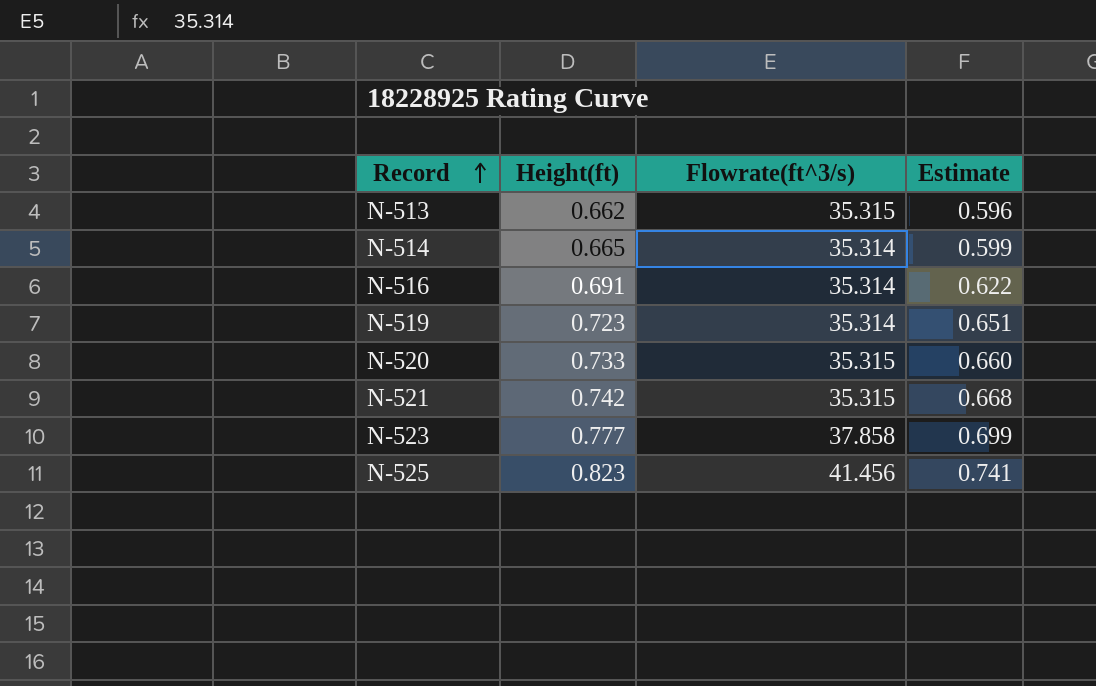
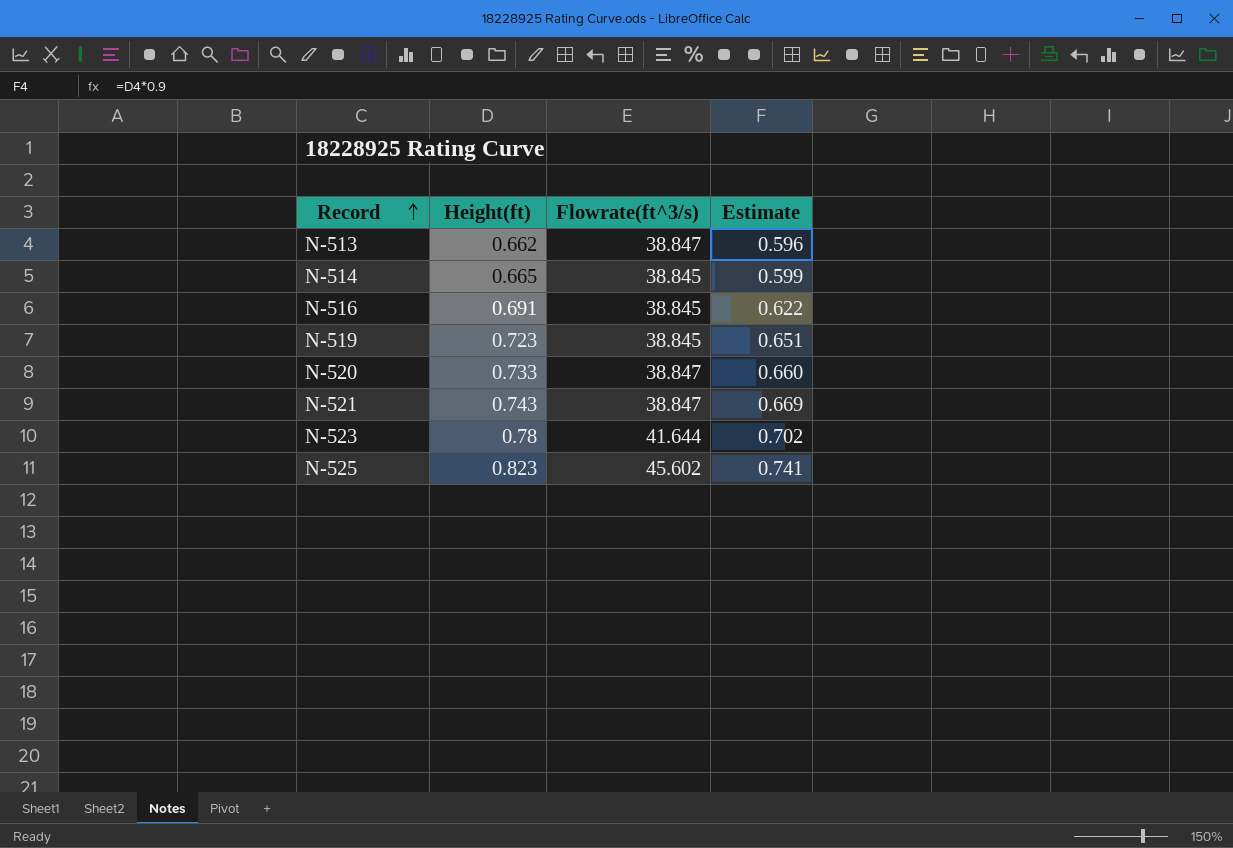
N-513 | Flowrate(ft^3/s): 35.315 -> 38.847
N-514 | Flowrate(ft^3/s): 35.314 -> 38.845
N-516 | Flowrate(ft^3/s): 35.314 -> 38.845
N-519 | Flowrate(ft^3/s): 35.314 -> 38.845
N-520 | Flowrate(ft^3/s): 35.315 -> 38.847
N-521 | Height(ft): 0.742 -> 0.743
N-521 | Flowrate(ft^3/s): 35.315 -> 38.847
N-521 | Estimate: 0.668 -> 0.669
N-523 | Height(ft): 0.777 -> 0.78
N-523 | Flowrate(ft^3/s): 37.858 -> 41.644
N-523 | Estimate: 0.699 -> 0.702
N-525 | Flowrate(ft^3/s): 41.456 -> 45.602

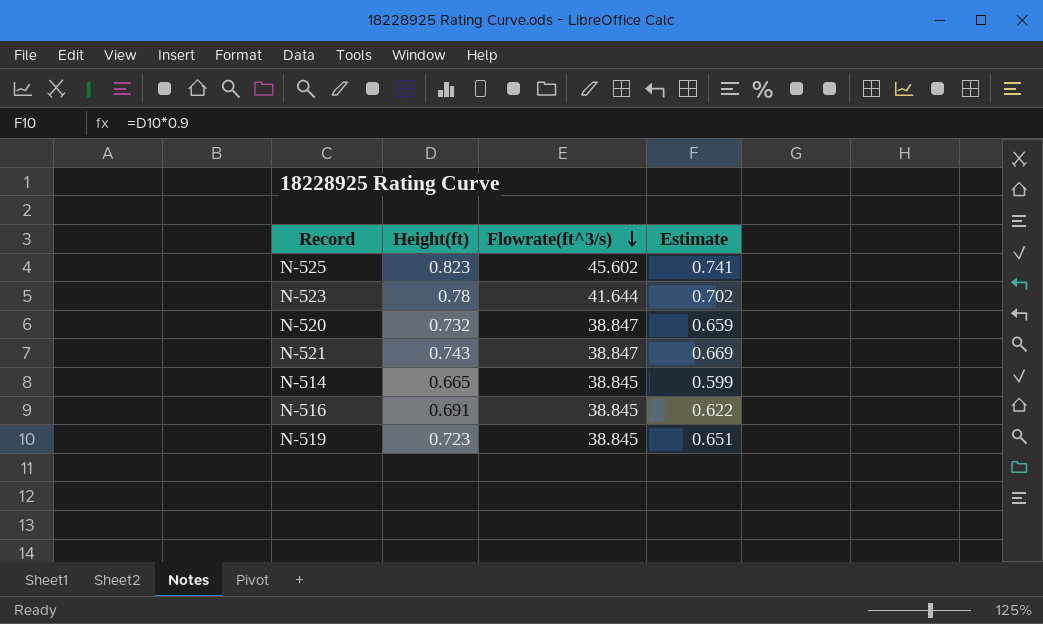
row order: Record ascending -> Flowrate(ft^3/s) descending
row N-513: 0.662 | 38.847 | 0.596 -> none
N-520 | Height(ft): 0.733 -> 0.732
N-520 | Estimate: 0.660 -> 0.659

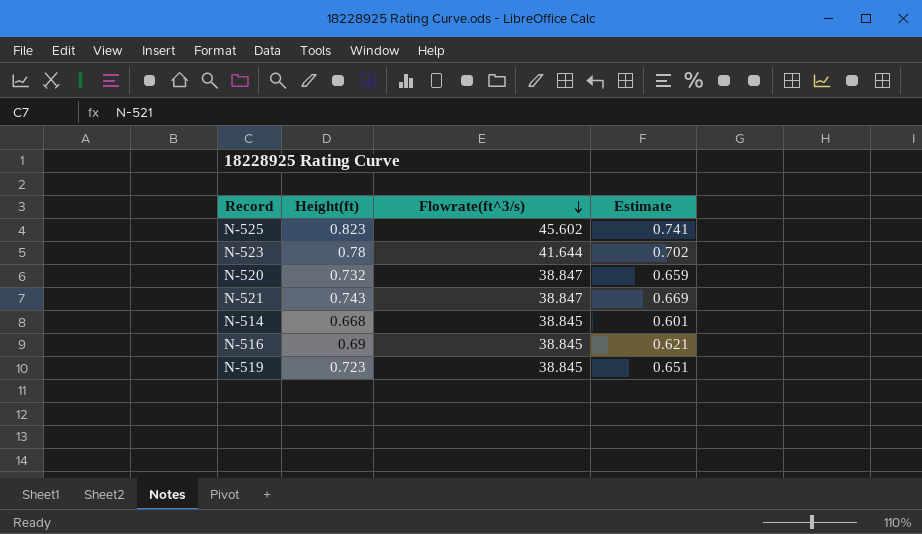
N-514 | Height(ft): 0.665 -> 0.668
N-514 | Estimate: 0.599 -> 0.601
N-516 | Height(ft): 0.691 -> 0.69
N-516 | Estimate: 0.622 -> 0.621

